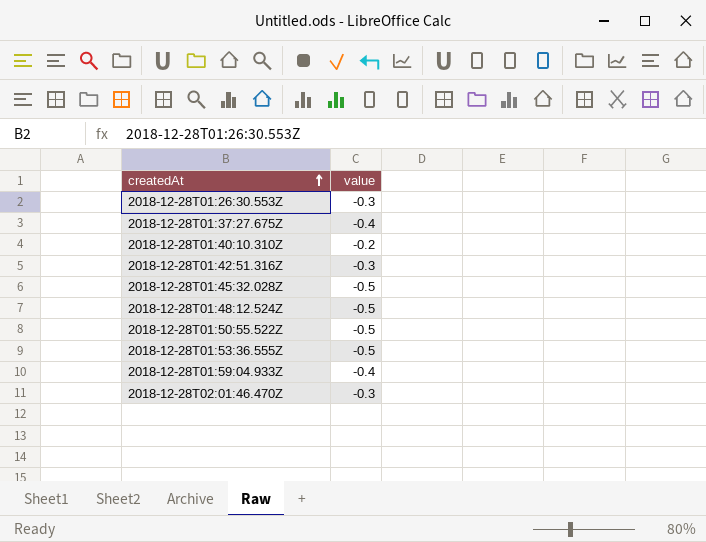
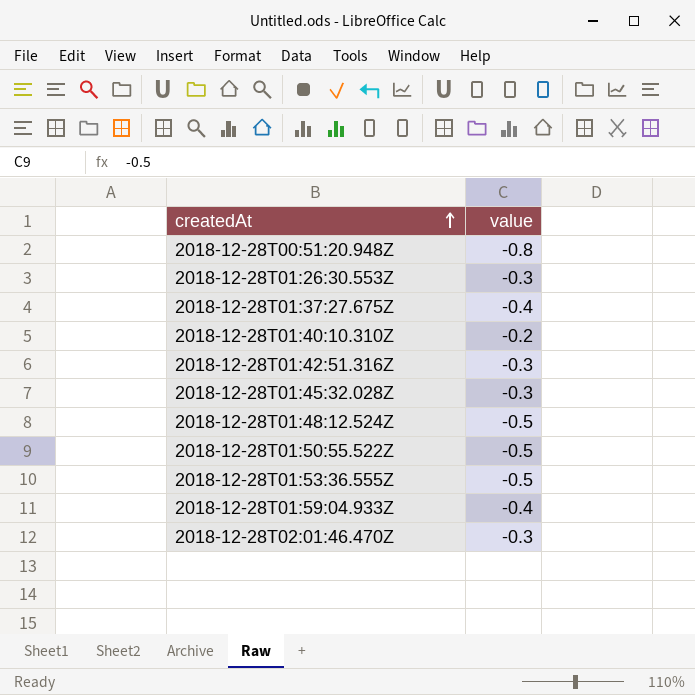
row 2018-12-28T00:51:20.948Z: none -> -0.8
2018-12-28T01:45:32.028Z | value: -0.5 -> -0.3

